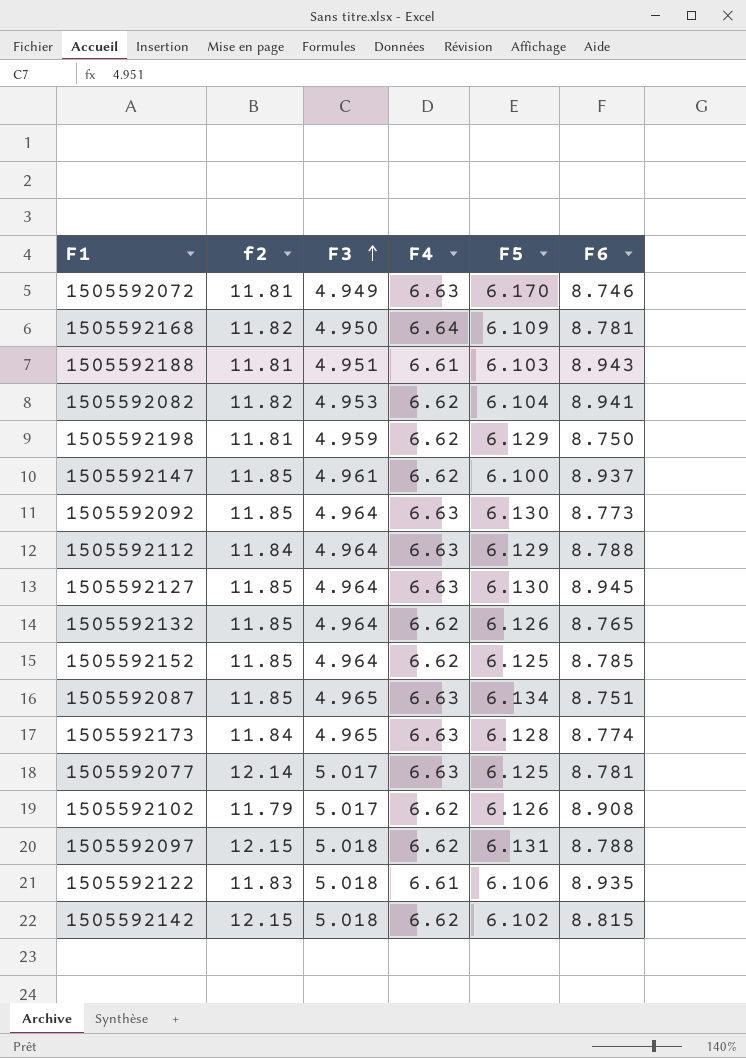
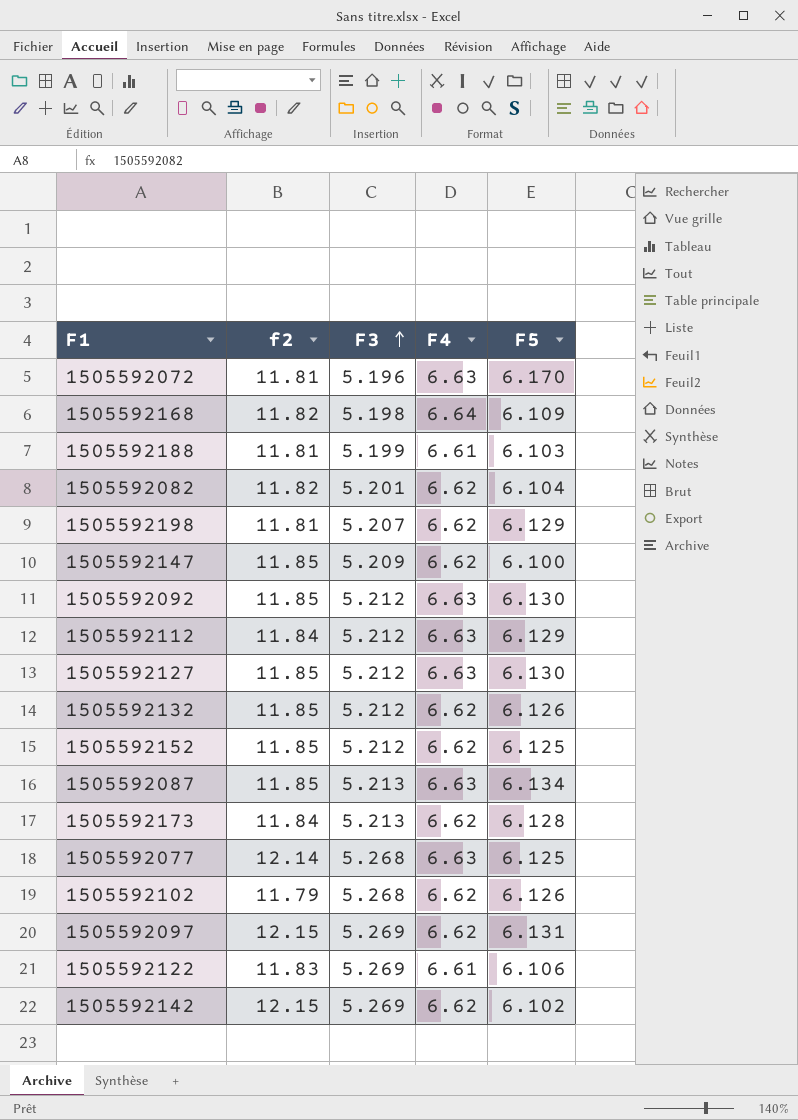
column F6 | position: 6 -> none
1505592072 | F3: 4.949 -> 5.196
1505592168 | F3: 4.950 -> 5.198
1505592188 | F3: 4.951 -> 5.199
1505592082 | F3: 4.953 -> 5.201
1505592198 | F3: 4.959 -> 5.207
1505592147 | F3: 4.961 -> 5.209
1505592092 | F3: 4.964 -> 5.212
1505592112 | F3: 4.964 -> 5.212
1505592127 | F3: 4.964 -> 5.212
1505592132 | F3: 4.964 -> 5.212
1505592152 | F3: 4.964 -> 5.212
1505592087 | F3: 4.965 -> 5.213
1505592173 | F3: 4.965 -> 5.213
1505592173 | F4: 6.63 -> 6.62
1505592077 | F3: 5.017 -> 5.268
1505592102 | F3: 5.017 -> 5.268
1505592097 | F3: 5.018 -> 5.269
1505592122 | F3: 5.018 -> 5.269
1505592142 | F3: 5.018 -> 5.269

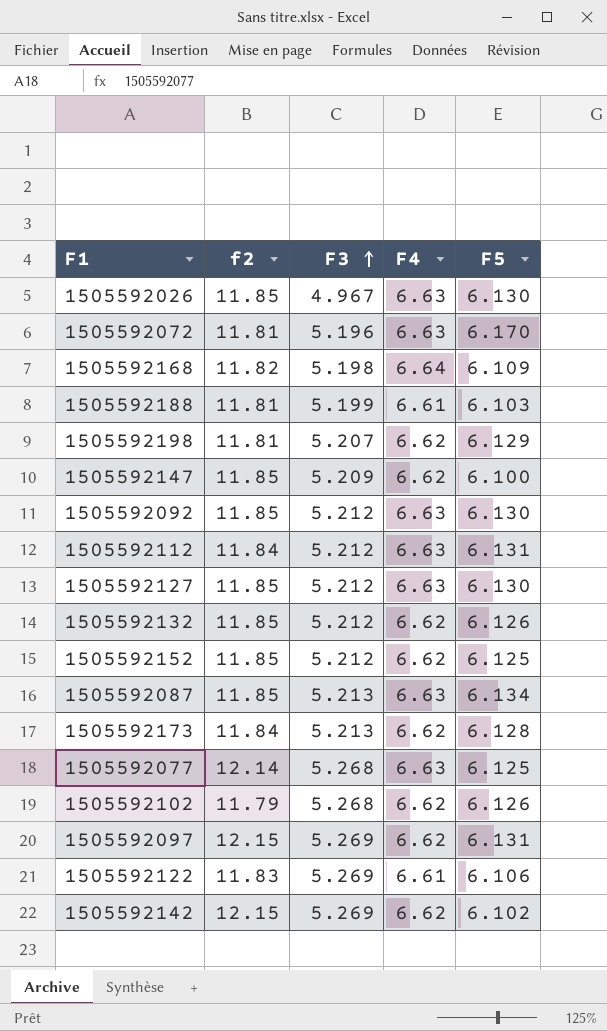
row 1505592082: 11.82 | 5.201 | 6.62 | 6.104 -> none
row 1505592026: none -> 11.85 | 4.967 | 6.63 | 6.130
1505592112 | F5: 6.129 -> 6.131

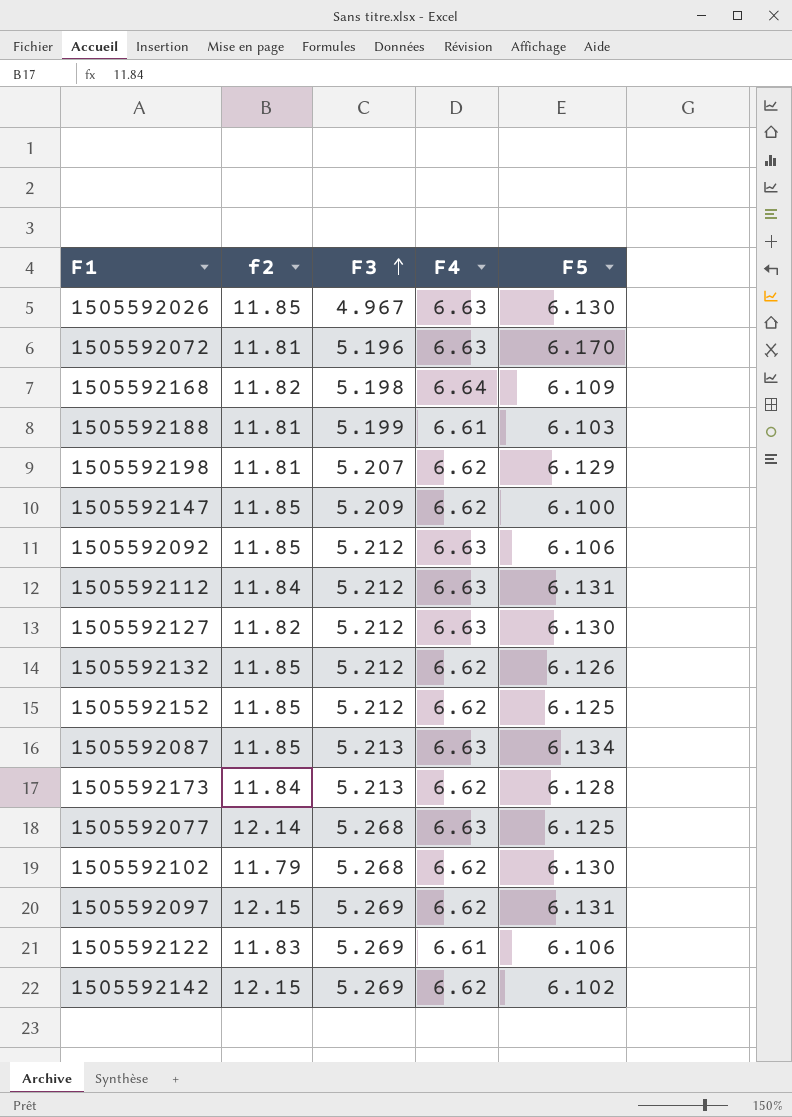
1505592092 | F5: 6.130 -> 6.106
1505592127 | f2: 11.85 -> 11.82
1505592102 | F5: 6.126 -> 6.130

